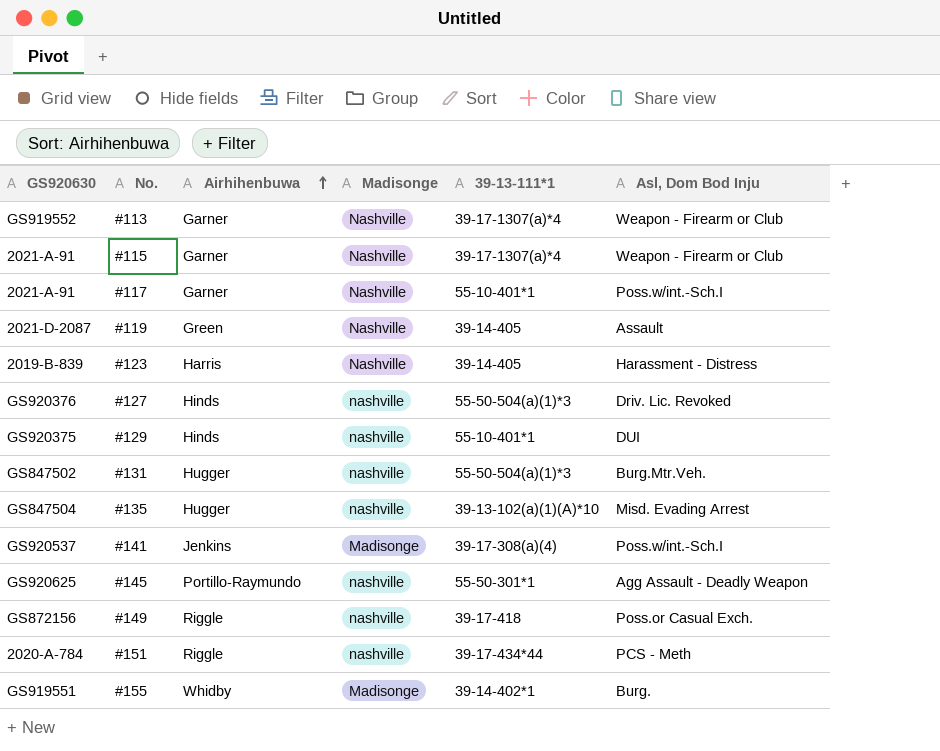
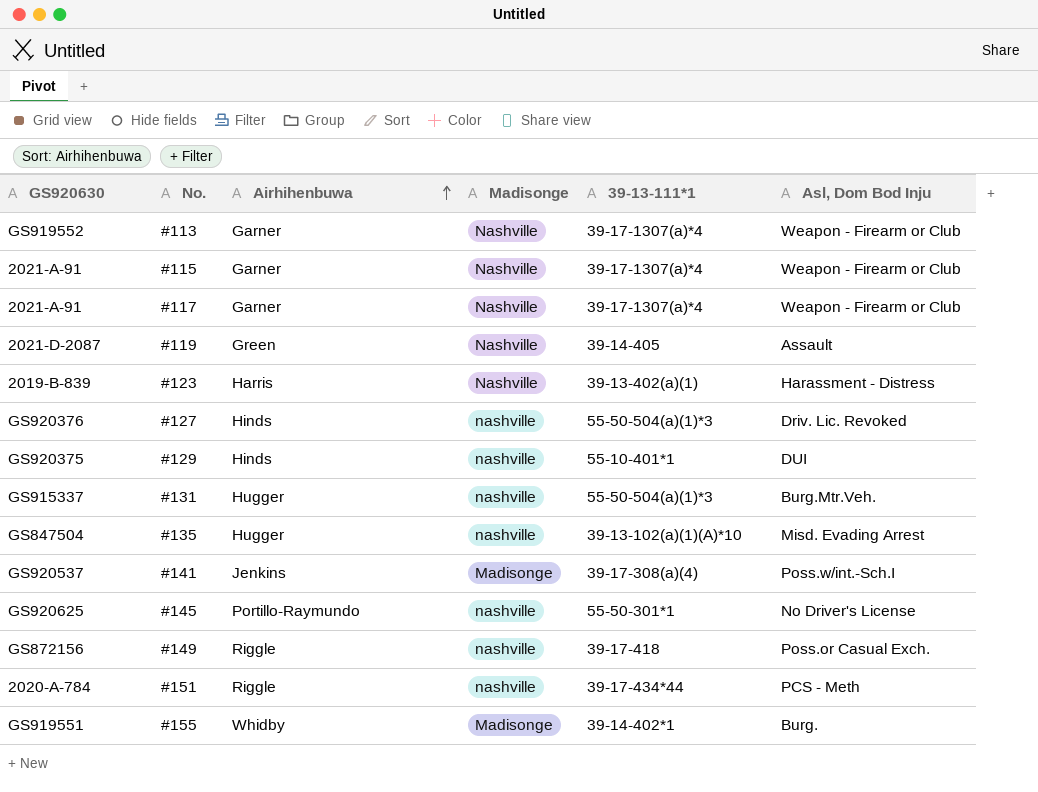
#117 | 39-13-111*1: 55-10-401*1 -> 39-17-1307(a)*4
#117 | Asl, Dom Bod Inju: Poss.w/int.-Sch.I -> Weapon - Firearm or Club
#123 | 39-13-111*1: 39-14-405 -> 39-13-402(a)(1)
#131 | GS920630: GS847502 -> GS915337
#145 | Asl, Dom Bod Inju: Agg Assault - Deadly Weapon -> No Driver's License

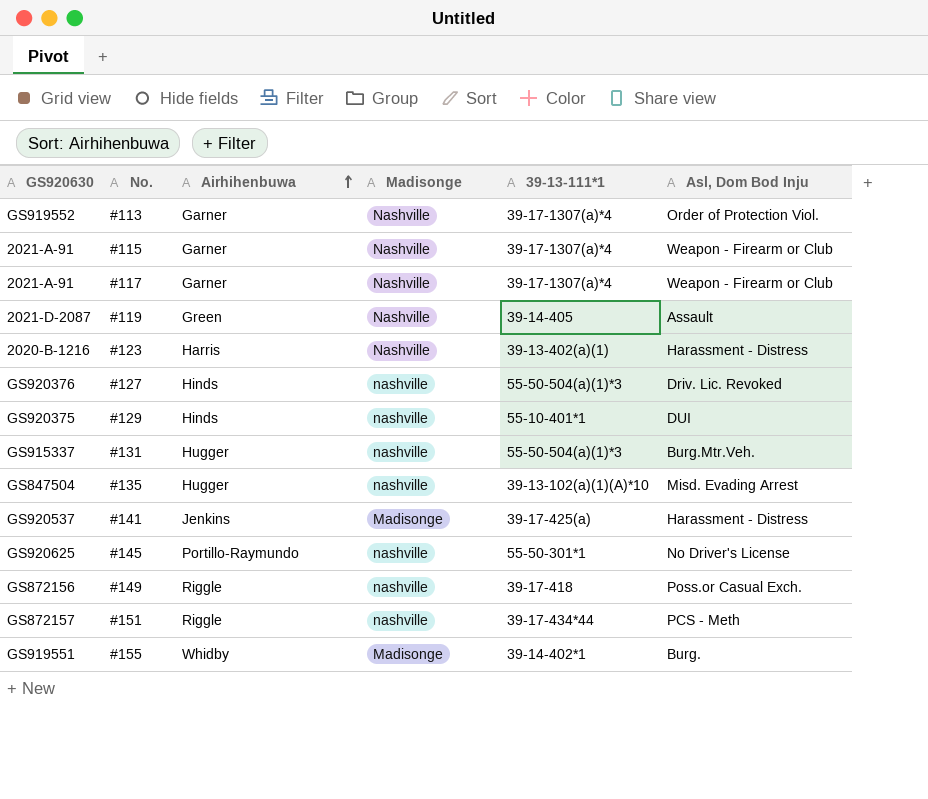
#113 | Asl, Dom Bod Inju: Weapon - Firearm or Club -> Order of Protection Viol.
#123 | GS920630: 2019-B-839 -> 2020-B-1216
#141 | 39-13-111*1: 39-17-308(a)(4) -> 39-17-425(a)
#141 | Asl, Dom Bod Inju: Poss.w/int.-Sch.I -> Harassment - Distress
#151 | GS920630: 2020-A-784 -> GS872157

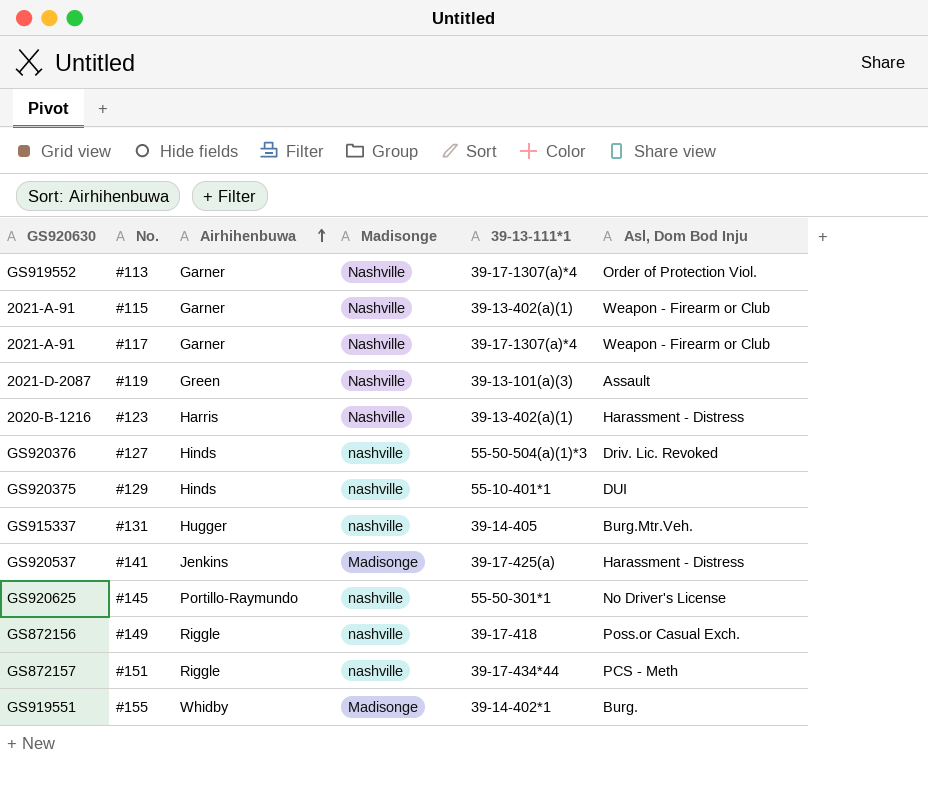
row #135: GS847504 | Hugger | nashville | 39-13-102(a)(1)(A)*10 | Misd. Evading Arrest -> none
#115 | 39-13-111*1: 39-17-1307(a)*4 -> 39-13-402(a)(1)
#119 | 39-13-111*1: 39-14-405 -> 39-13-101(a)(3)
#131 | 39-13-111*1: 55-50-504(a)(1)*3 -> 39-14-405

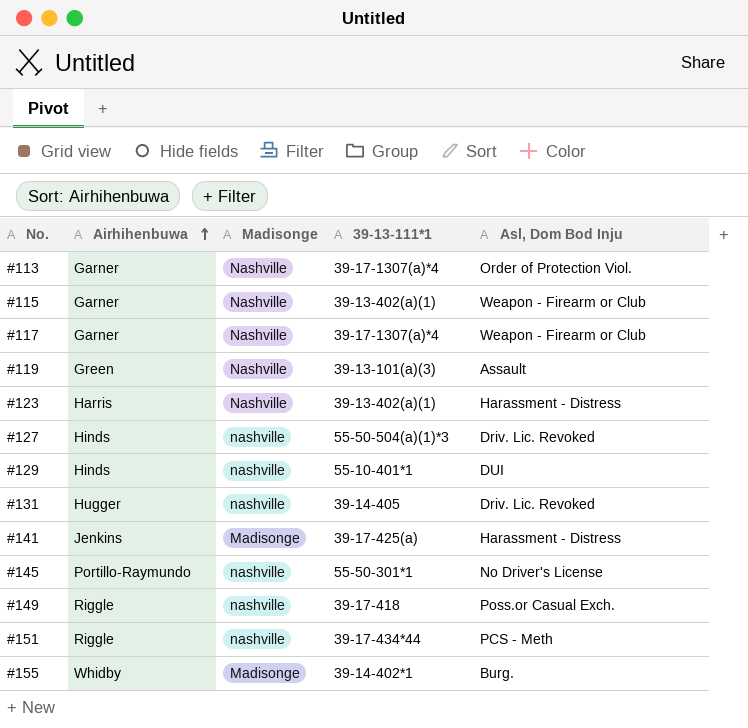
column GS920630 | position: 1 -> none
#131 | Asl, Dom Bod Inju: Burg.Mtr.Veh. -> Driv. Lic. Revoked

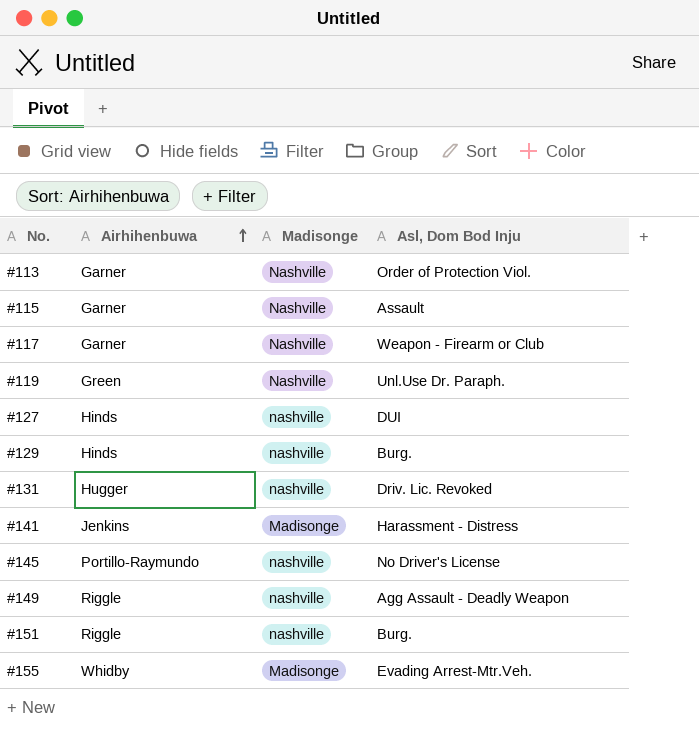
column 39-13-111*1 | position: 4 -> none
row #123: Harris | Nashville | 39-13-402(a)(1) | Harassment - Distress -> none
#115 | Asl, Dom Bod Inju: Weapon - Firearm or Club -> Assault
#119 | Asl, Dom Bod Inju: Assault -> Unl.Use Dr. Paraph.
#127 | Asl, Dom Bod Inju: Driv. Lic. Revoked -> DUI
#129 | Asl, Dom Bod Inju: DUI -> Burg.
#149 | Asl, Dom Bod Inju: Poss.or Casual Exch. -> Agg Assault - Deadly Weapon
#151 | Asl, Dom Bod Inju: PCS - Meth -> Burg.
#155 | Asl, Dom Bod Inju: Burg. -> Evading Arrest-Mtr.Veh.

